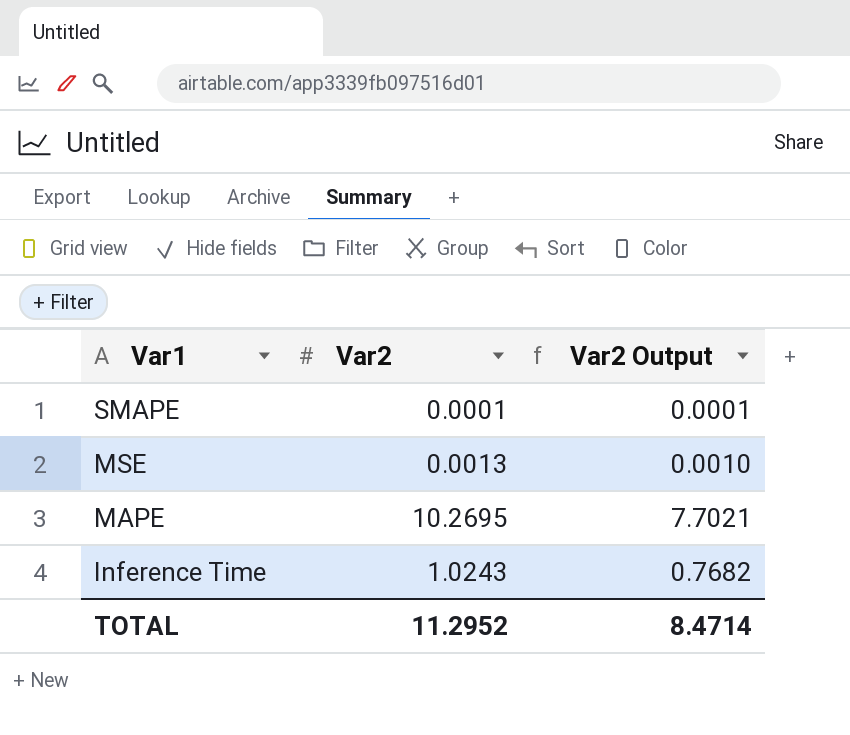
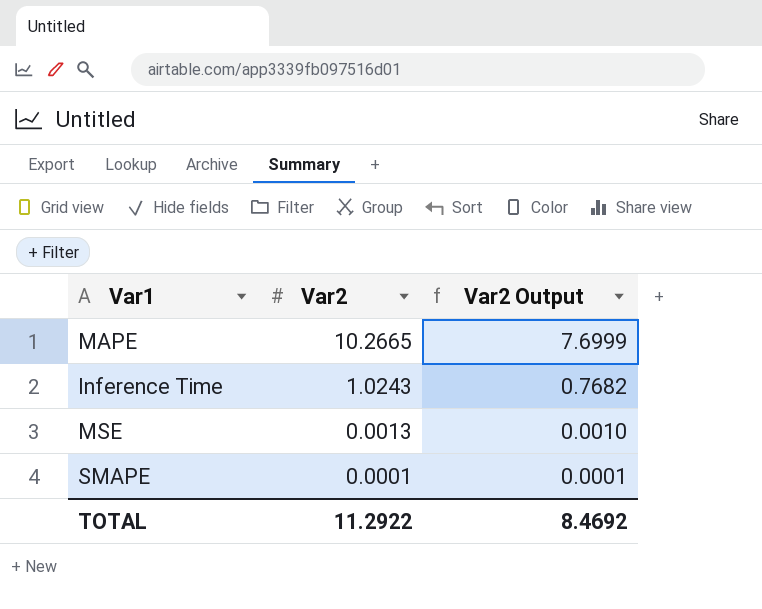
row order: Var1 descending -> Var2 descending
MAPE | Var2: 10.2695 -> 10.2665
MAPE | Var2 Output: 7.7021 -> 7.6999
TOTAL | Var2: 11.2952 -> 11.2922
TOTAL | Var2 Output: 8.4714 -> 8.4692

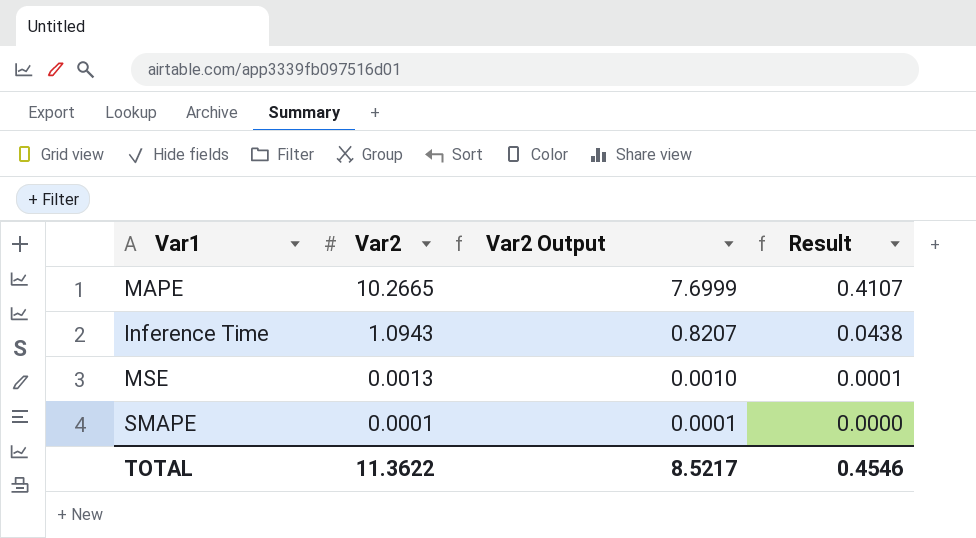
column Result | formula: none -> [Var2] * 0.04
Inference Time | Var2: 1.0243 -> 1.0943
Inference Time | Var2 Output: 0.7682 -> 0.8207
TOTAL | Var2: 11.2922 -> 11.3622
TOTAL | Var2 Output: 8.4692 -> 8.5217

